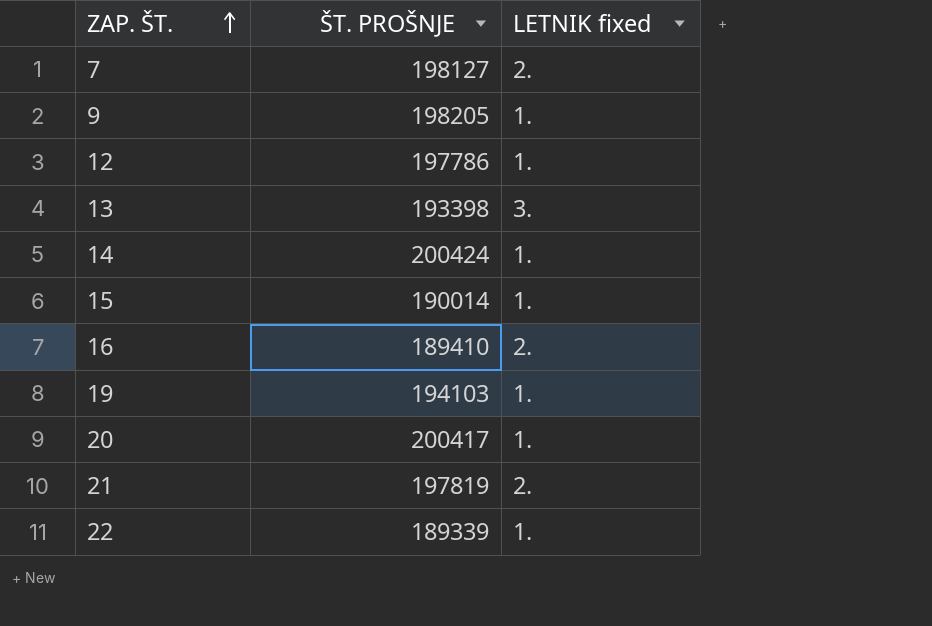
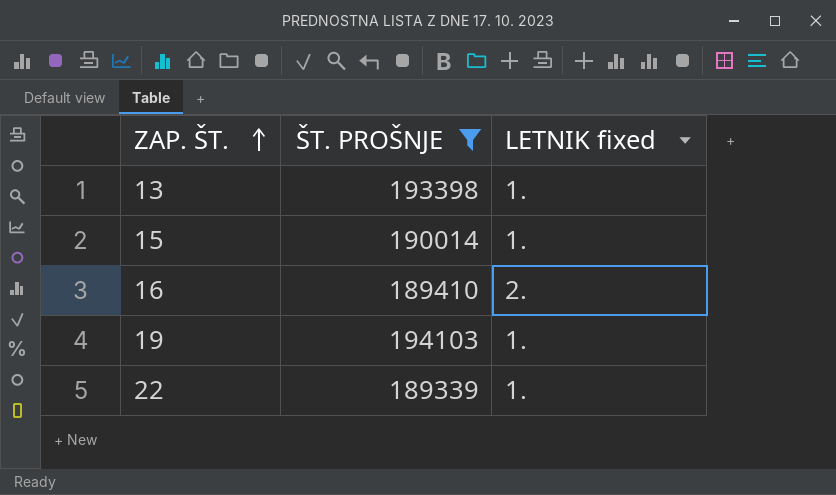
filter: none -> ŠT. PROŠNJE <= 194103
13 | LETNIK fixed: 3. -> 1.

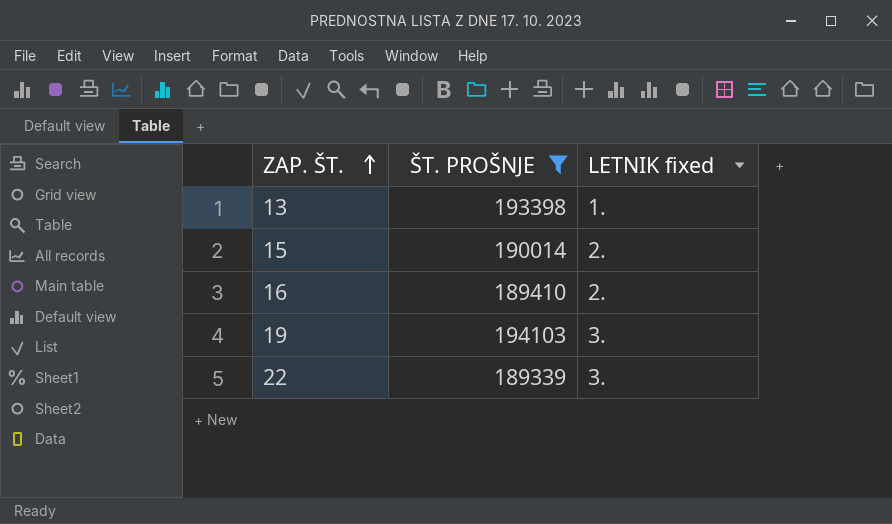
15 | LETNIK fixed: 1. -> 2.
19 | LETNIK fixed: 1. -> 3.
22 | LETNIK fixed: 1. -> 3.

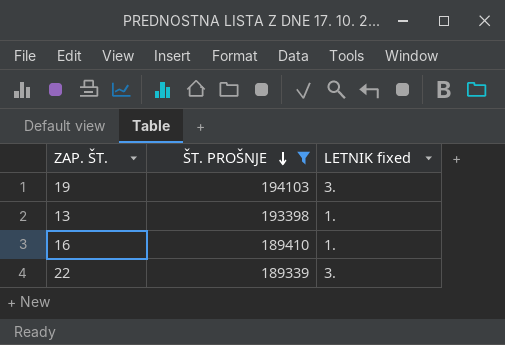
row order: ZAP. ŠT. ascending -> ŠT. PROŠNJE descending
row 15: 190014 | 2. -> none
16 | LETNIK fixed: 2. -> 1.

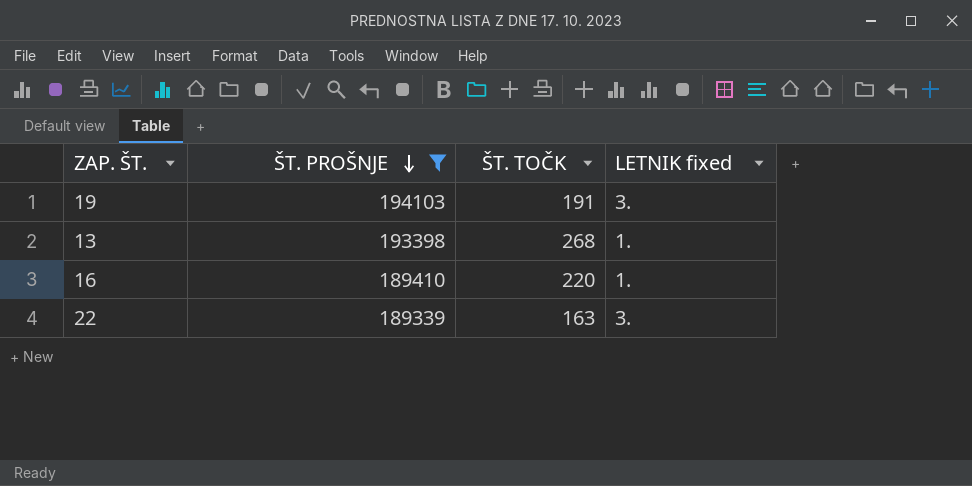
column ŠT. TOČK | position: none -> 3

